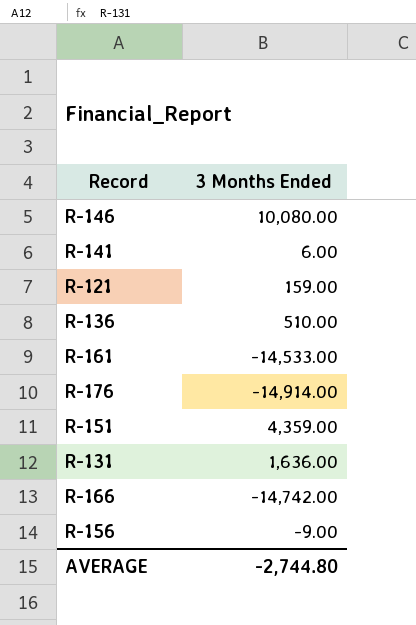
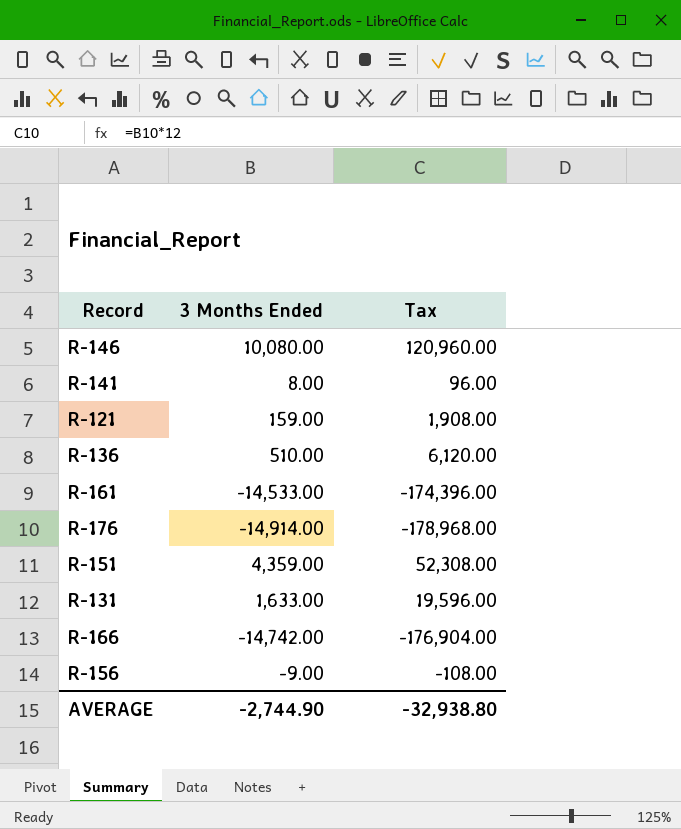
column Tax | formula: none -> [3 Months Ended] * 12
R-141 | 3 Months Ended: 6.00 -> 8.00
R-131 | 3 Months Ended: 1,636.00 -> 1,633.00
AVERAGE | 3 Months Ended: -2,744.80 -> -2,744.90

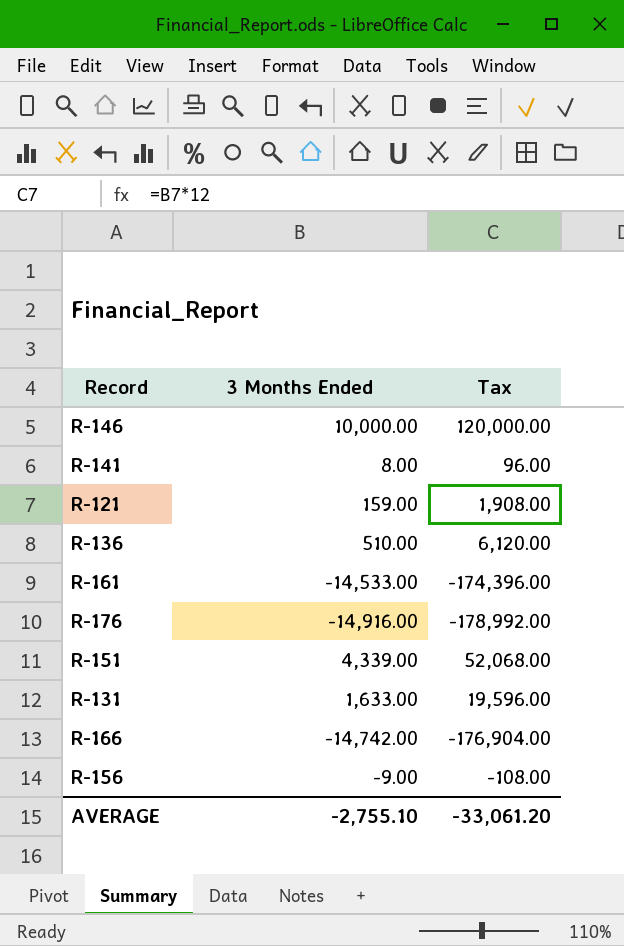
R-146 | 3 Months Ended: 10,080.00 -> 10,000.00
R-146 | Tax: 120,960.00 -> 120,000.00
R-176 | 3 Months Ended: -14,914.00 -> -14,916.00
R-176 | Tax: -178,968.00 -> -178,992.00
R-151 | 3 Months Ended: 4,359.00 -> 4,339.00
R-151 | Tax: 52,308.00 -> 52,068.00
AVERAGE | 3 Months Ended: -2,744.90 -> -2,755.10
AVERAGE | Tax: -32,938.80 -> -33,061.20

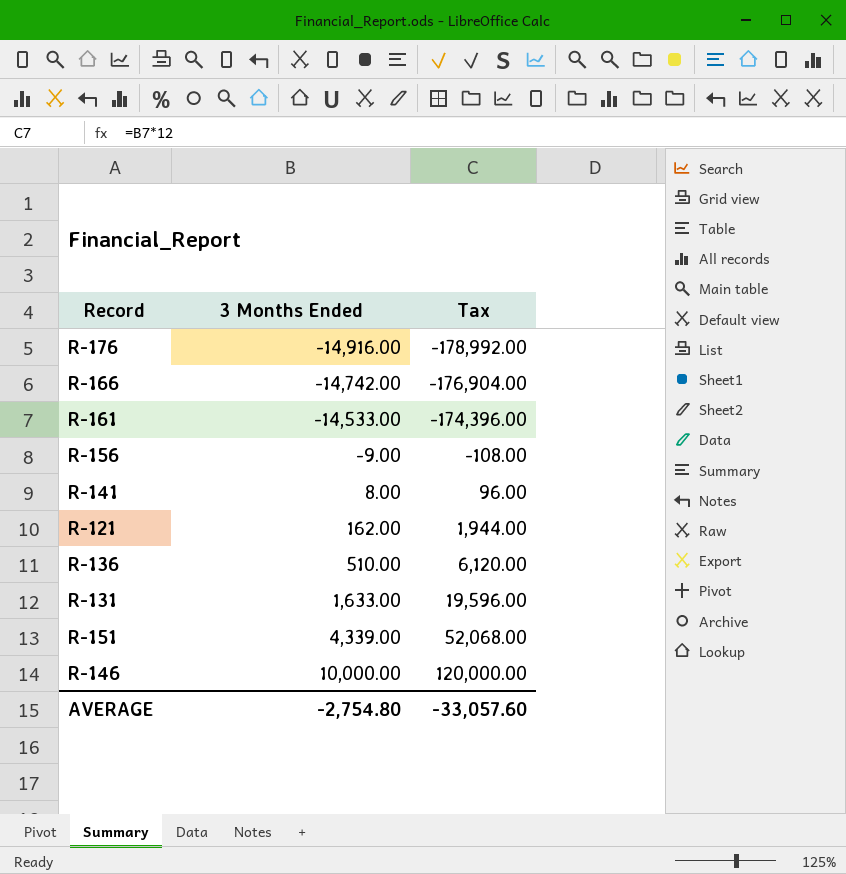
row order: none -> 3 Months Ended ascending
R-121 | 3 Months Ended: 159.00 -> 162.00
R-121 | Tax: 1,908.00 -> 1,944.00
AVERAGE | 3 Months Ended: -2,755.10 -> -2,754.80
AVERAGE | Tax: -33,061.20 -> -33,057.60

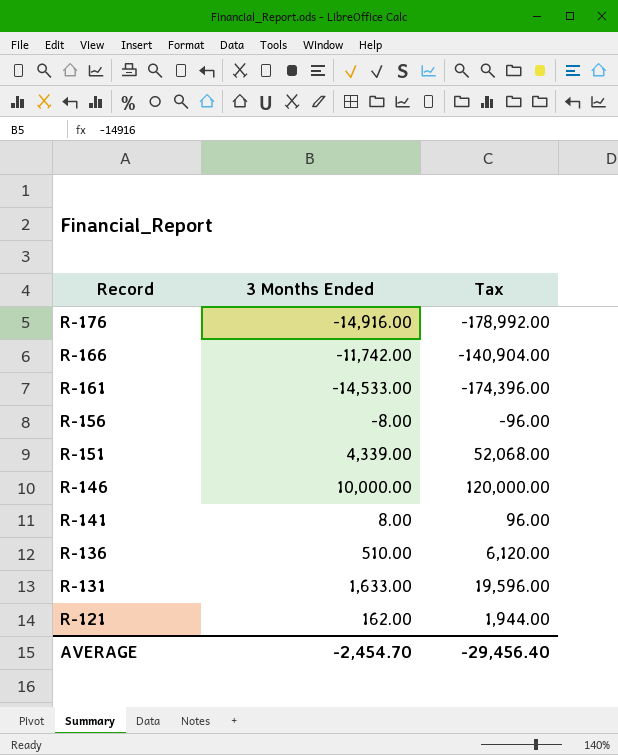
row order: 3 Months Ended ascending -> Record descending
R-166 | 3 Months Ended: -14,742.00 -> -11,742.00
R-166 | Tax: -176,904.00 -> -140,904.00
R-156 | 3 Months Ended: -9.00 -> -8.00
R-156 | Tax: -108.00 -> -96.00
AVERAGE | 3 Months Ended: -2,754.80 -> -2,454.70
AVERAGE | Tax: -33,057.60 -> -29,456.40

